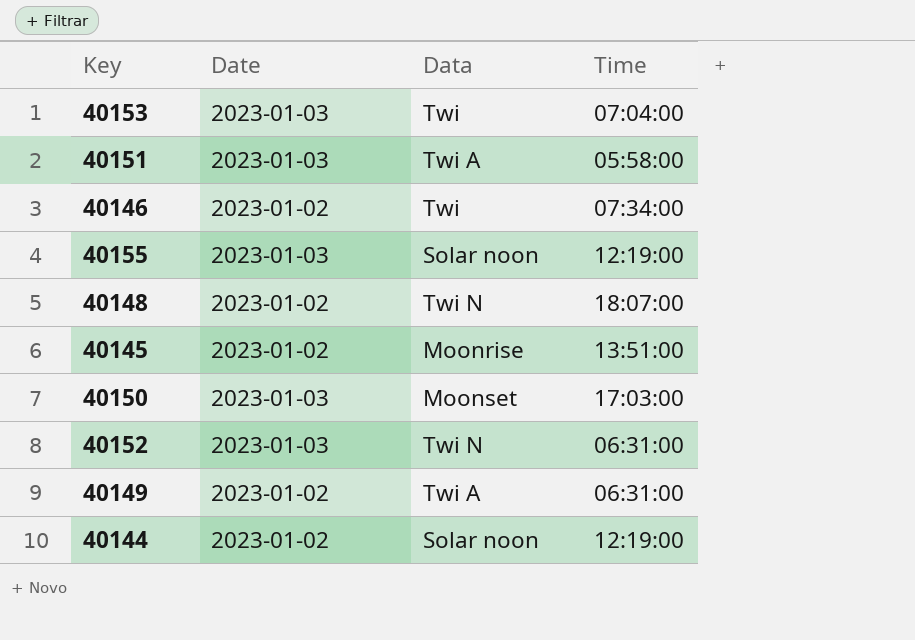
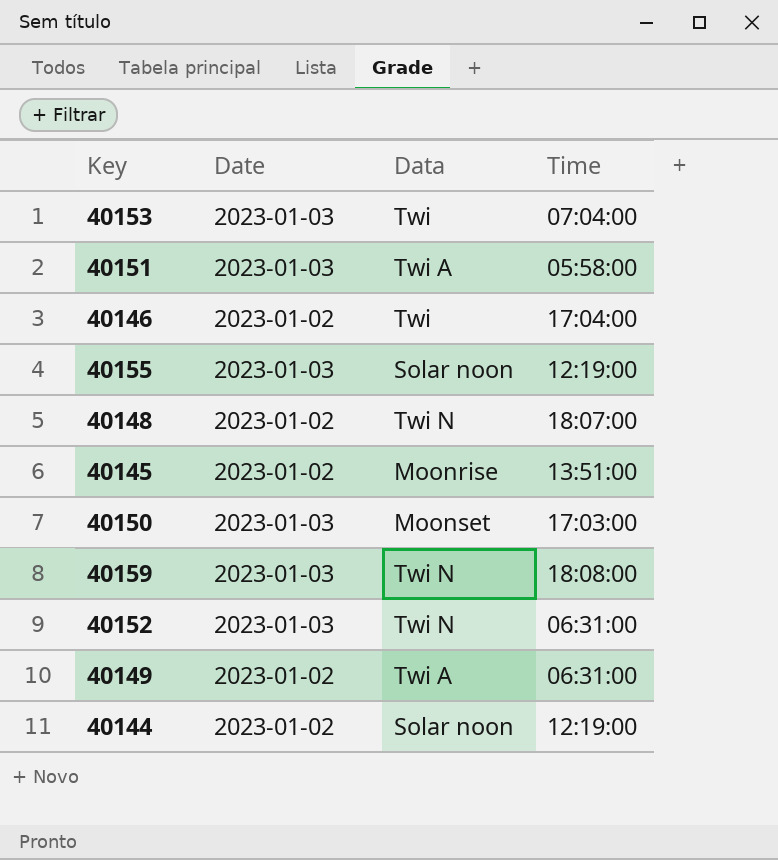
40146 | Time: 07:34:00 -> 17:04:00
row 40159: none -> 2023-01-03 | Twi N | 18:08:00

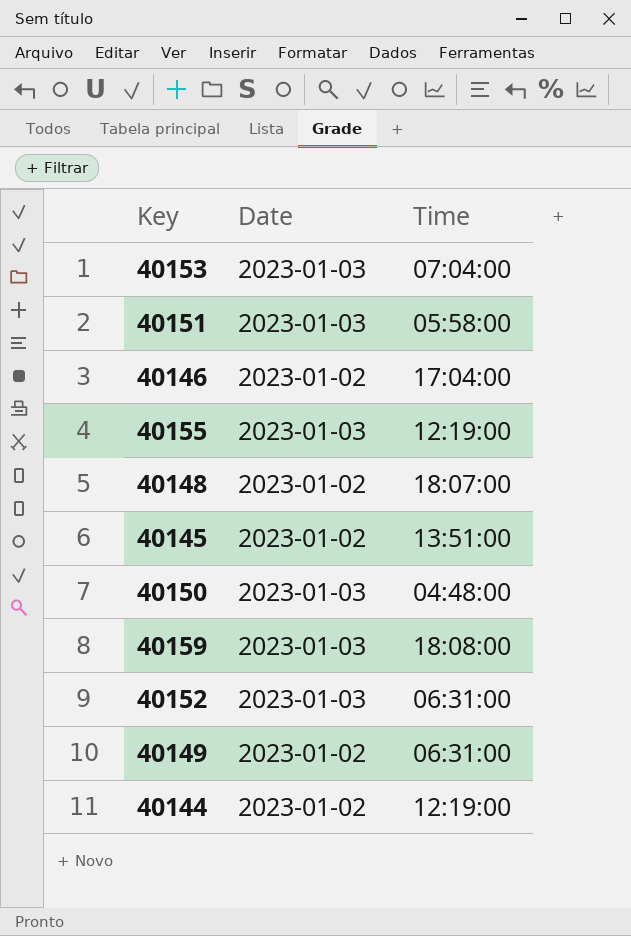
column Data | position: 3 -> none
40150 | Time: 17:03:00 -> 04:48:00

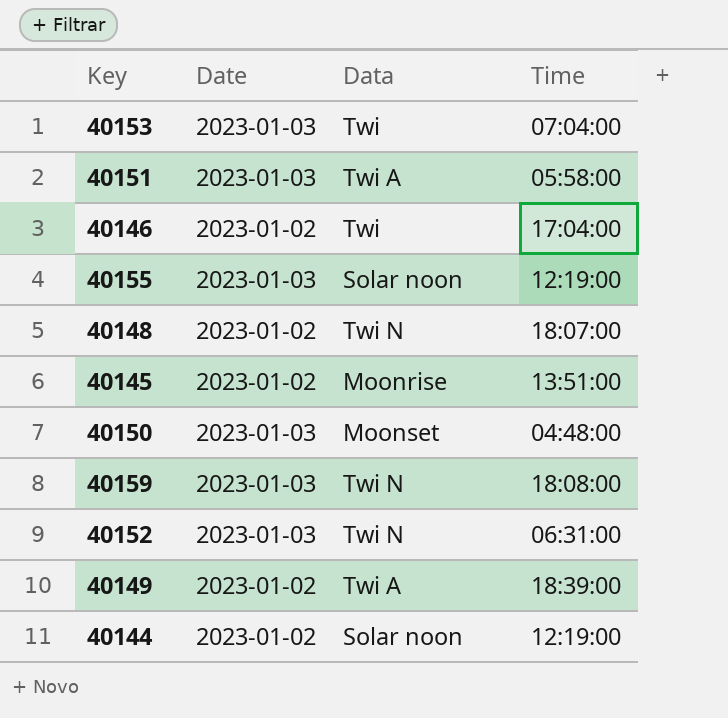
column Data | position: none -> 3
40149 | Time: 06:31:00 -> 18:39:00

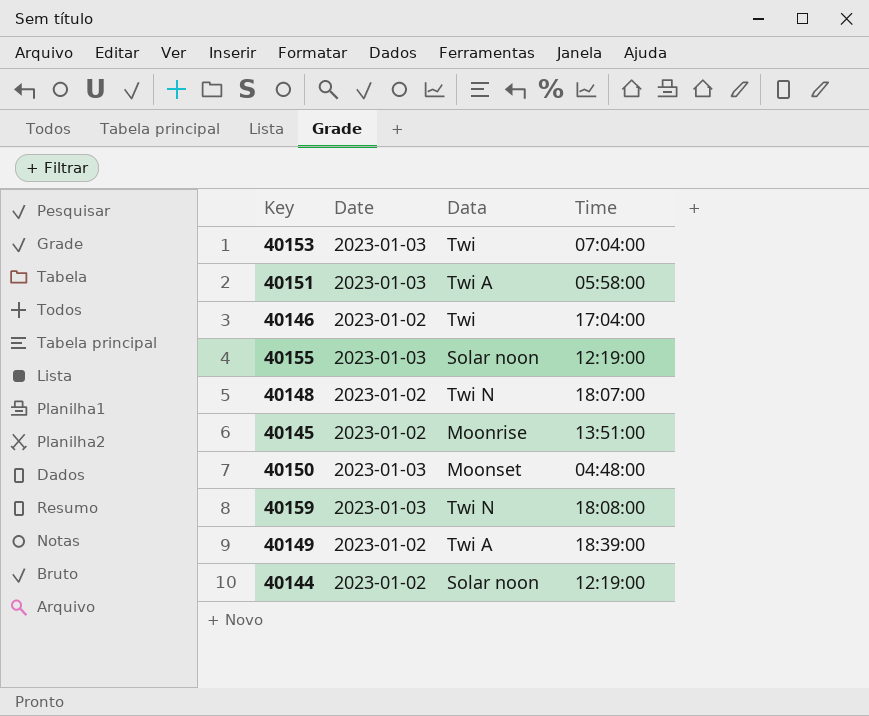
row 40152: 2023-01-03 | Twi N | 06:31:00 -> none

